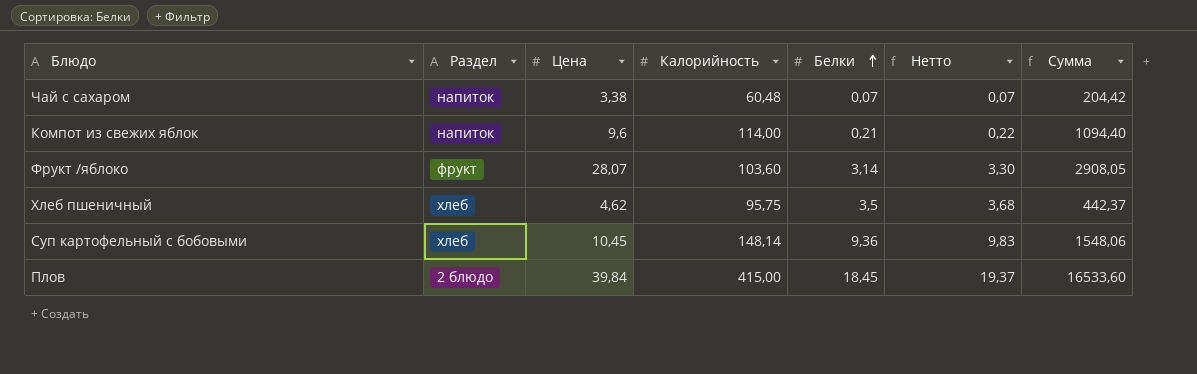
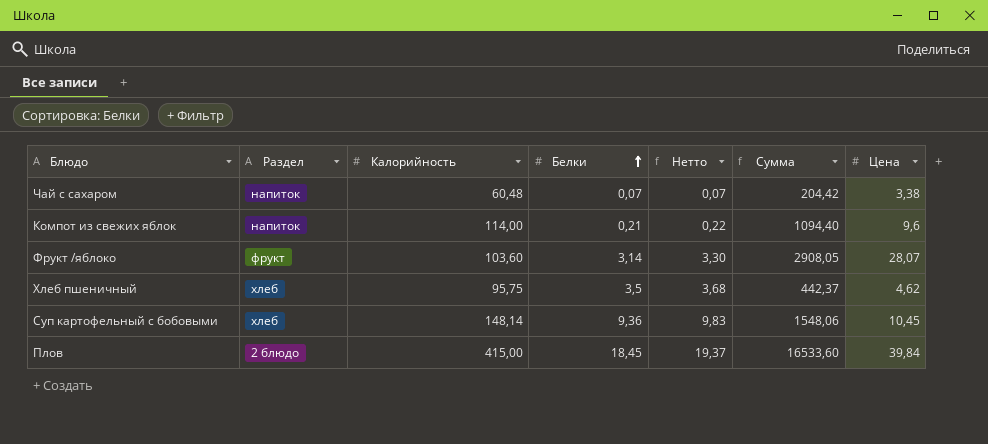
column Цена | position: 3 -> 7

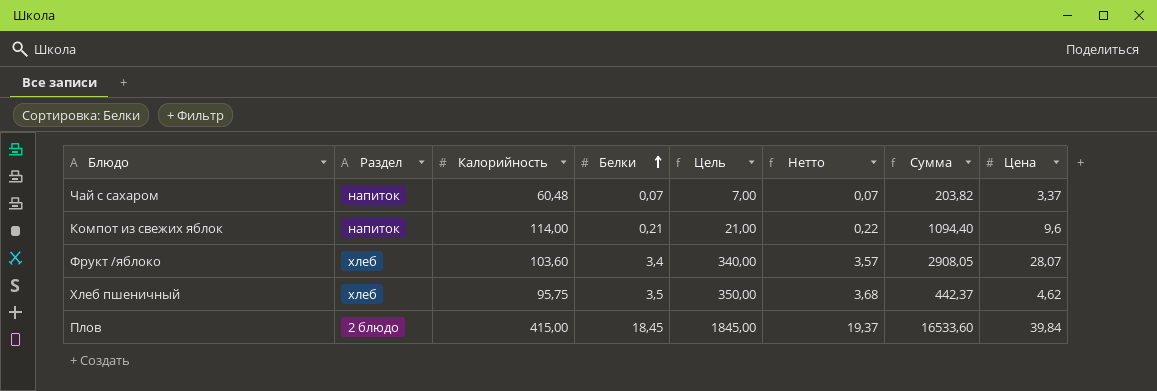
column Цель | formula: none -> [Белки] * 100
row Суп картофельный с бобовыми: хлеб | 148,14 | 9,36 | 9,83 | 1548,06 | 10,45 -> none
Чай с сахаром | Сумма: 204,42 -> 203,82
Чай с сахаром | Цена: 3,38 -> 3,37
Фрукт /яблоко | Раздел: фрукт -> хлеб
Фрукт /яблоко | Белки: 3,14 -> 3,4
Фрукт /яблоко | Нетто: 3,30 -> 3,57

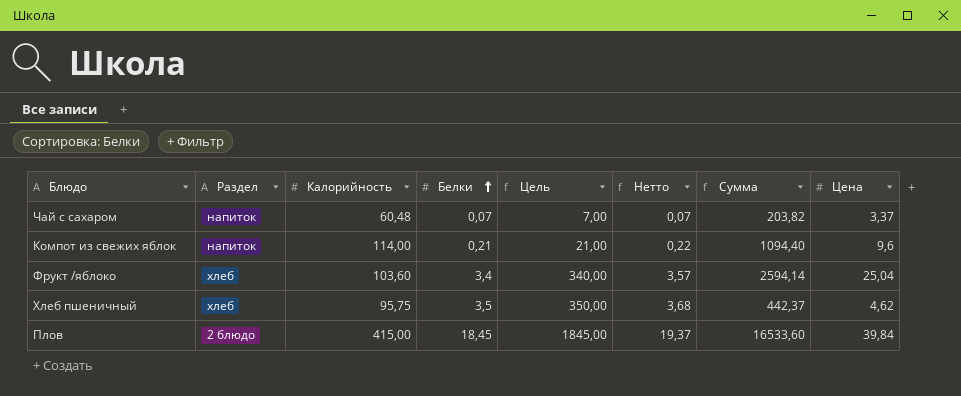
Фрукт /яблоко | Сумма: 2908,05 -> 2594,14
Фрукт /яблоко | Цена: 28,07 -> 25,04

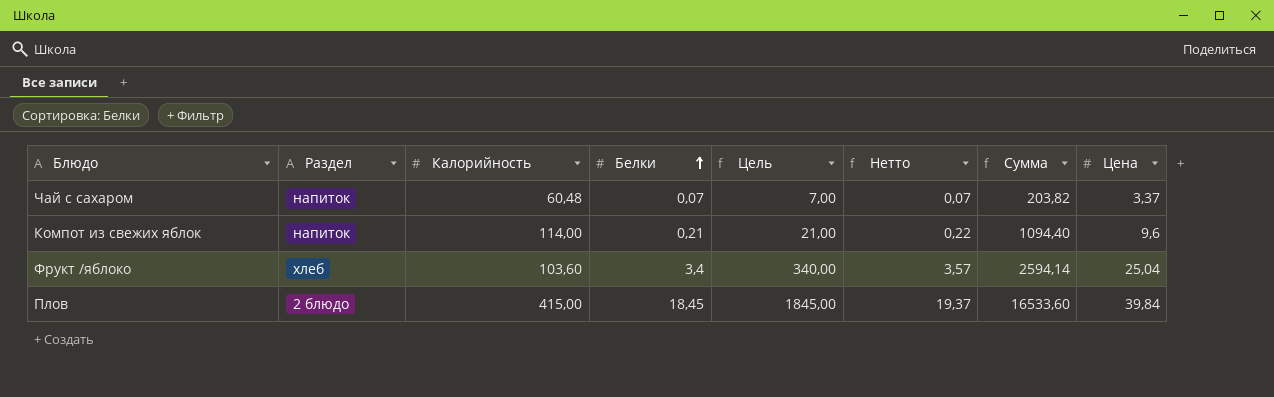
row Хлеб пшеничный: хлеб | 95,75 | 3,5 | 350,00 | 3,68 | 442,37 | 4,62 -> none

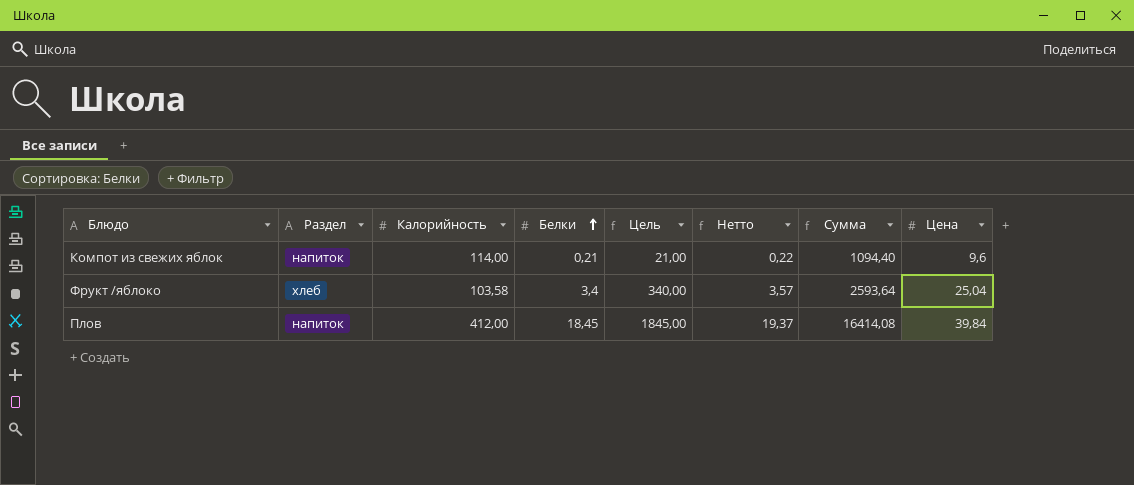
row Чай с сахаром: напиток | 60,48 | 0,07 | 7,00 | 0,07 | 203,82 | 3,37 -> none
Фрукт /яблоко | Калорийность: 103,60 -> 103,58
Фрукт /яблоко | Сумма: 2594,14 -> 2593,64
Плов | Раздел: 2 блюдо -> напиток
Плов | Калорийность: 415,00 -> 412,00
Плов | Сумма: 16533,60 -> 16414,08

